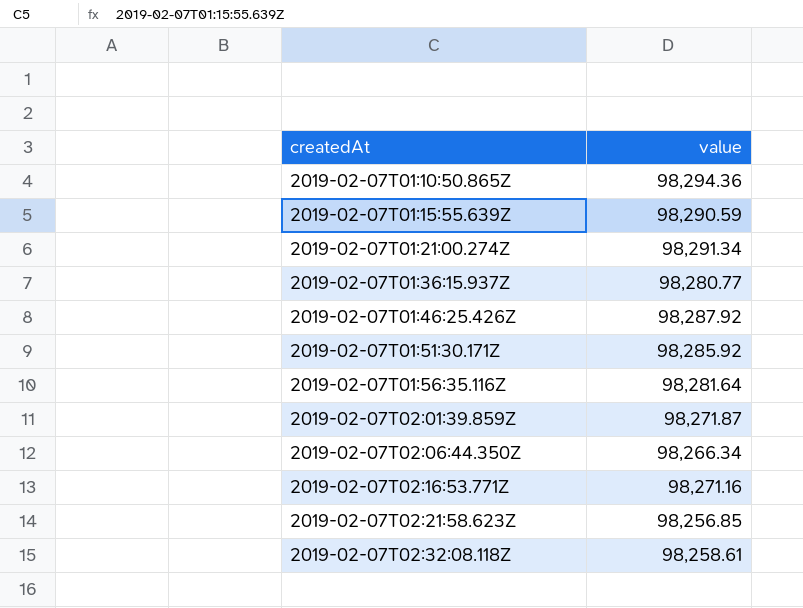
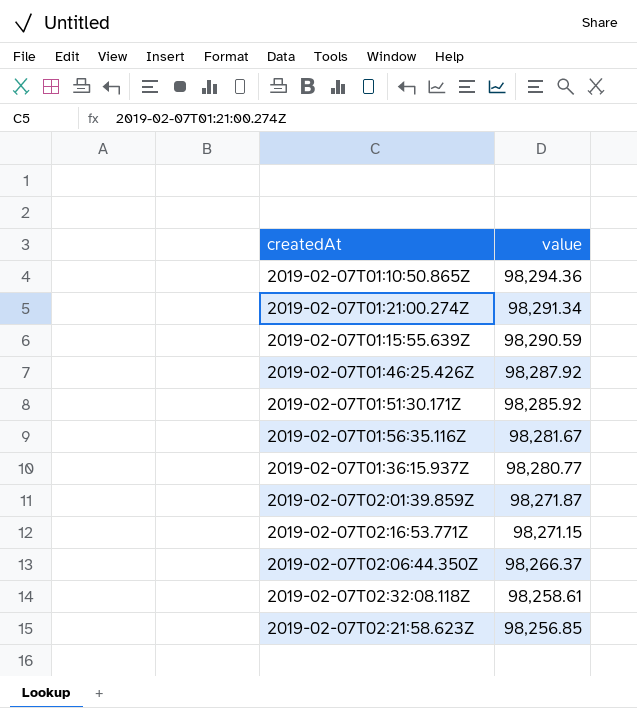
row order: createdAt ascending -> value descending
2019-02-07T01:56:35.116Z | value: 98,281.64 -> 98,281.67
2019-02-07T02:16:53.771Z | value: 98,271.16 -> 98,271.15
2019-02-07T02:06:44.350Z | value: 98,266.34 -> 98,266.37

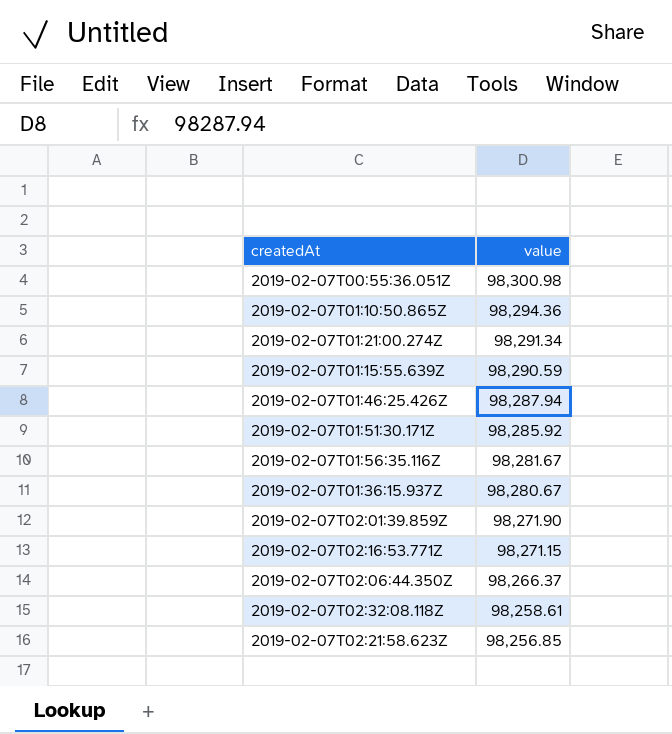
row 2019-02-07T00:55:36.051Z: none -> 98,300.98
2019-02-07T01:46:25.426Z | value: 98,287.92 -> 98,287.94
2019-02-07T01:36:15.937Z | value: 98,280.77 -> 98,280.67
2019-02-07T02:01:39.859Z | value: 98,271.87 -> 98,271.90

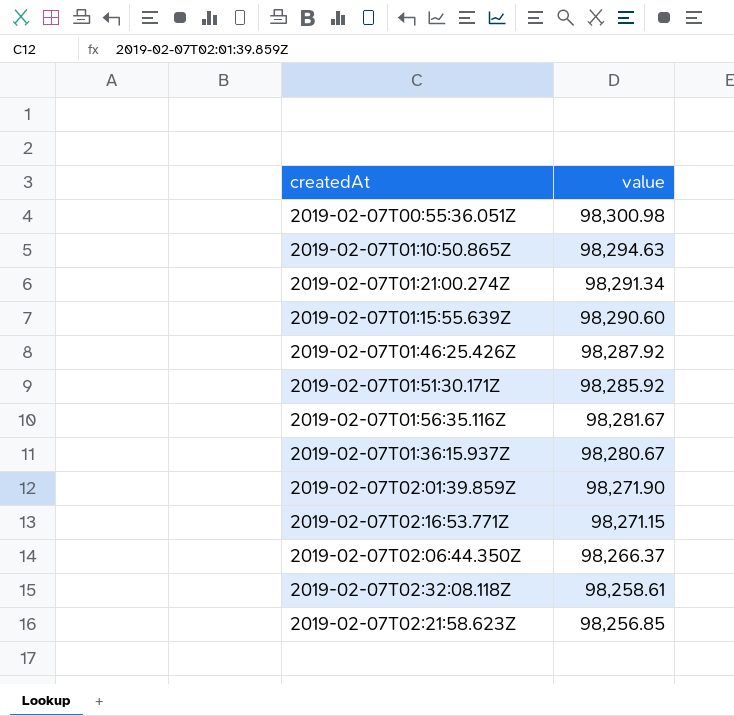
2019-02-07T01:10:50.865Z | value: 98,294.36 -> 98,294.63
2019-02-07T01:15:55.639Z | value: 98,290.59 -> 98,290.60
2019-02-07T01:46:25.426Z | value: 98,287.94 -> 98,287.92

